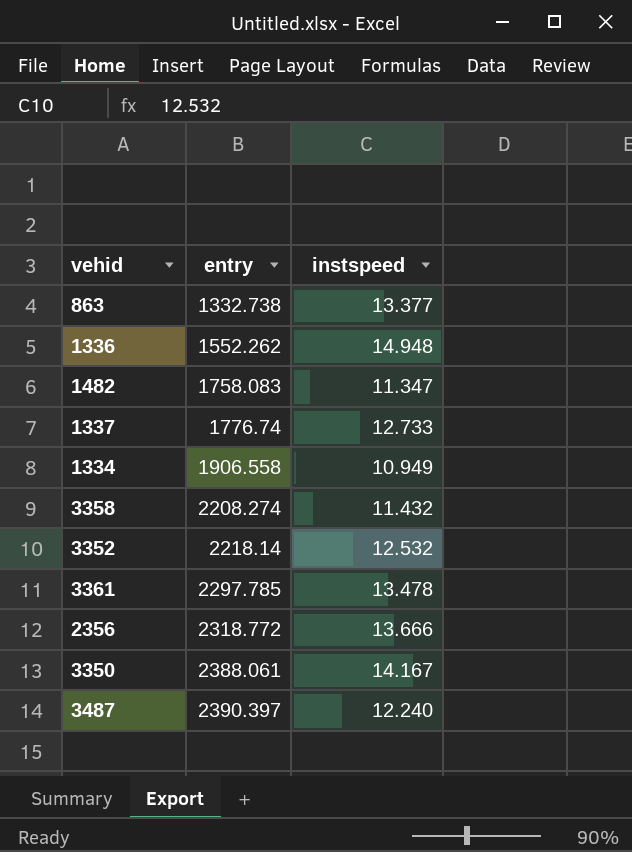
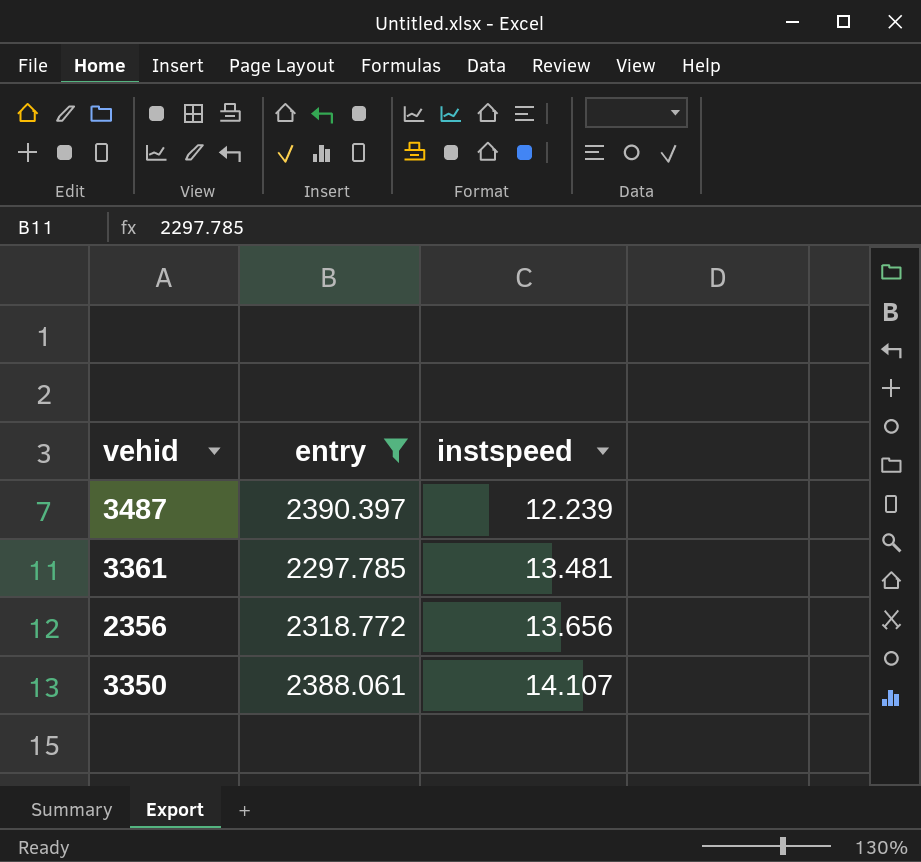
filter: none -> entry >= 2297.785
row order: entry ascending -> instspeed ascending
3487 | instspeed: 12.240 -> 12.239
3361 | instspeed: 13.478 -> 13.481
2356 | instspeed: 13.666 -> 13.656
3350 | instspeed: 14.167 -> 14.107

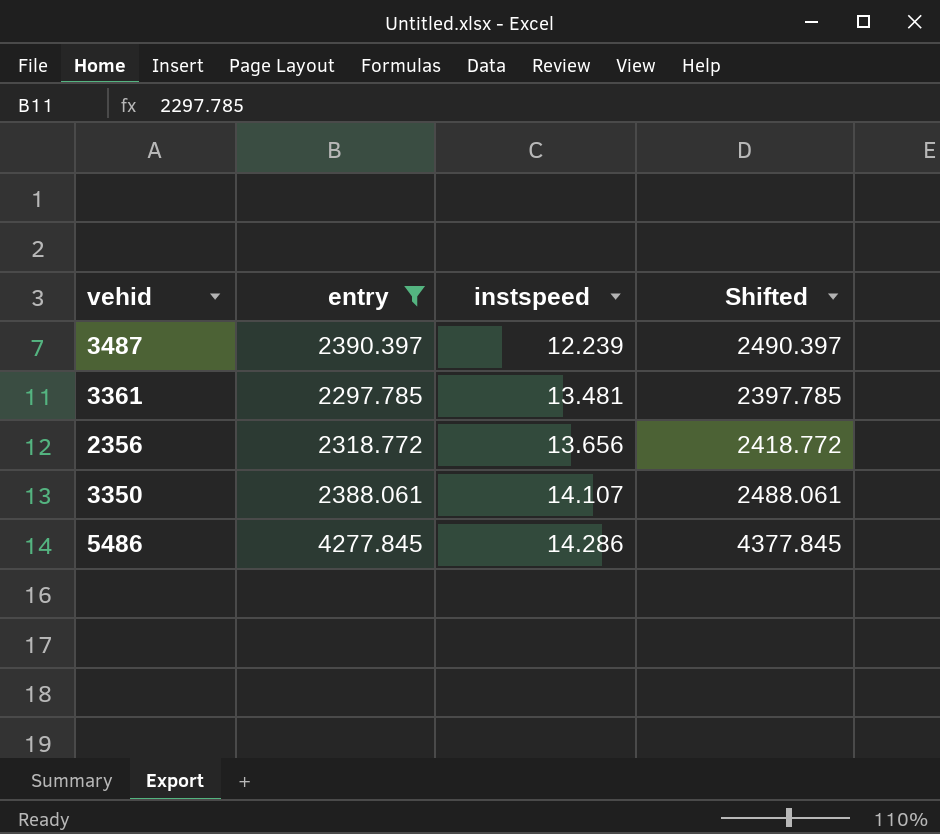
column Shifted | formula: none -> [entry] + 100
row 5486: none -> 4277.845 | 14.286 | 4377.845

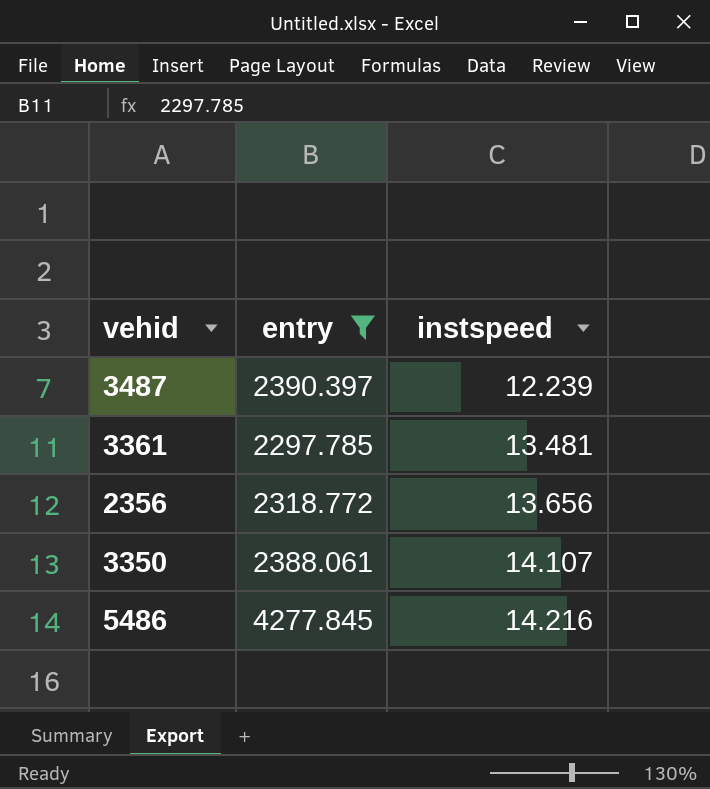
column Shifted | formula: [entry] + 100 -> none
5486 | instspeed: 14.286 -> 14.216

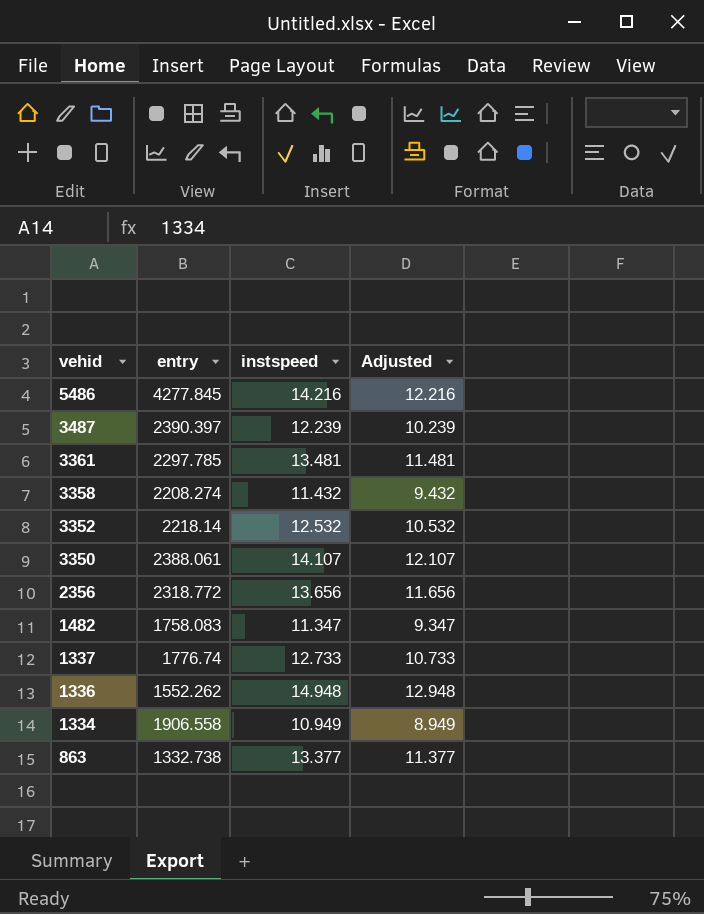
filter: entry >= 2297.785 -> none
row order: instspeed ascending -> vehid descending
column Adjusted | formula: none -> [instspeed] - 2

